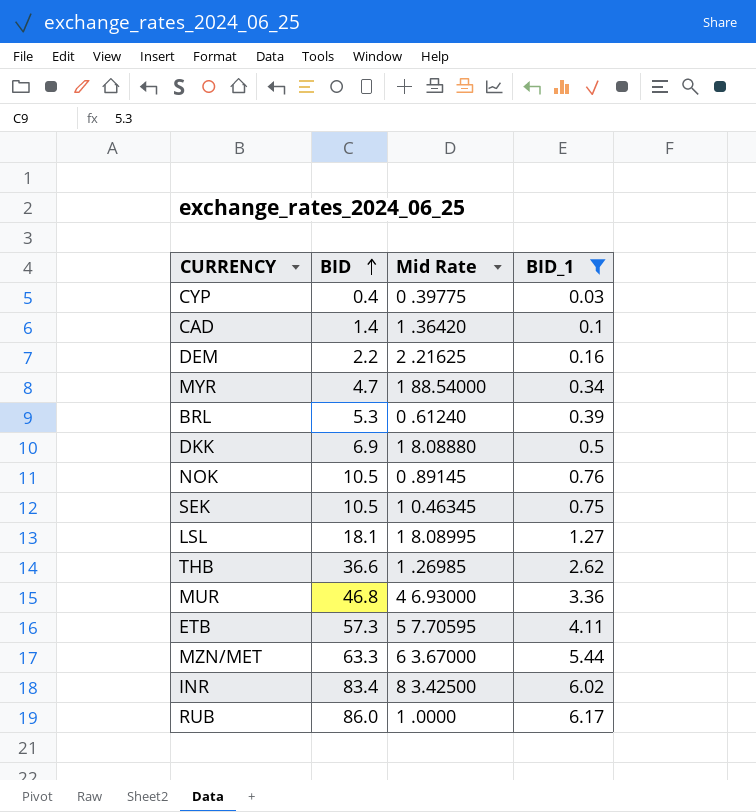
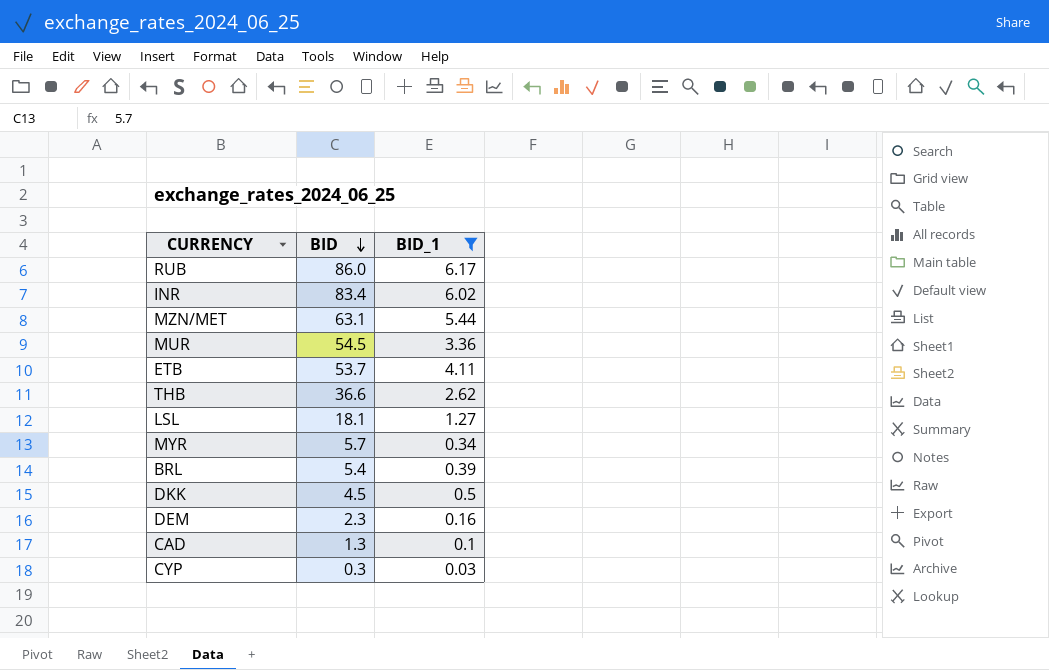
row order: BID ascending -> BID descending
column Mid Rate | position: 3 -> none
row NOK: 10.5 | 0 .89145 | 0.76 -> none
row SEK: 10.5 | 1 0.46345 | 0.75 -> none
MZN/MET | BID: 63.3 -> 63.1
MUR | BID: 46.8 -> 54.5
ETB | BID: 57.3 -> 53.7
MYR | BID: 4.7 -> 5.7
BRL | BID: 5.3 -> 5.4
DKK | BID: 6.9 -> 4.5
DEM | BID: 2.2 -> 2.3
CAD | BID: 1.4 -> 1.3
CYP | BID: 0.4 -> 0.3

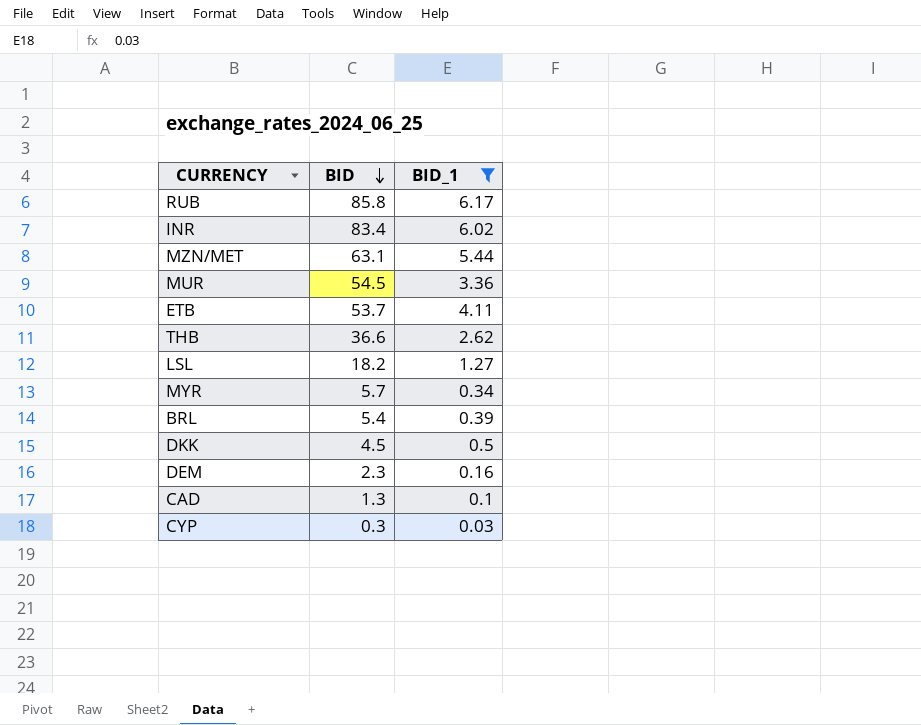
RUB | BID: 86.0 -> 85.8
LSL | BID: 18.1 -> 18.2

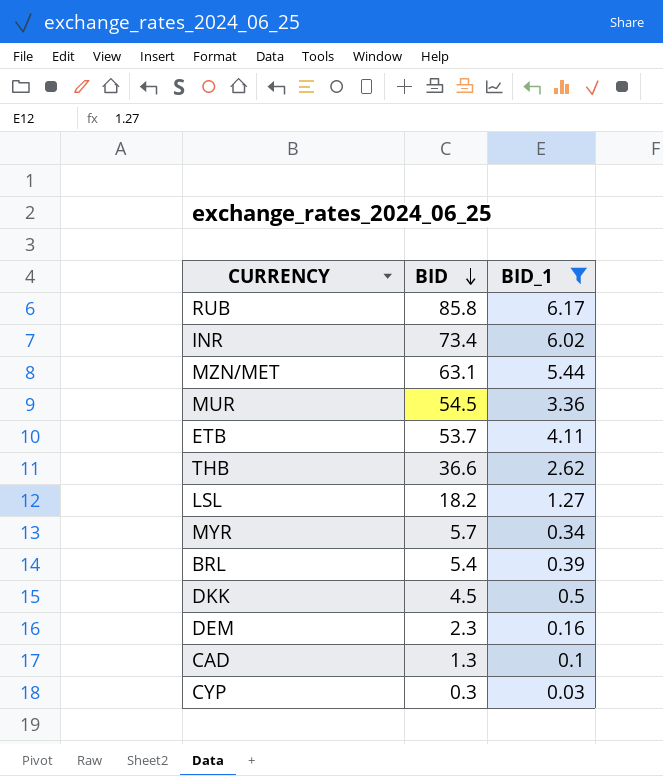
INR | BID: 83.4 -> 73.4

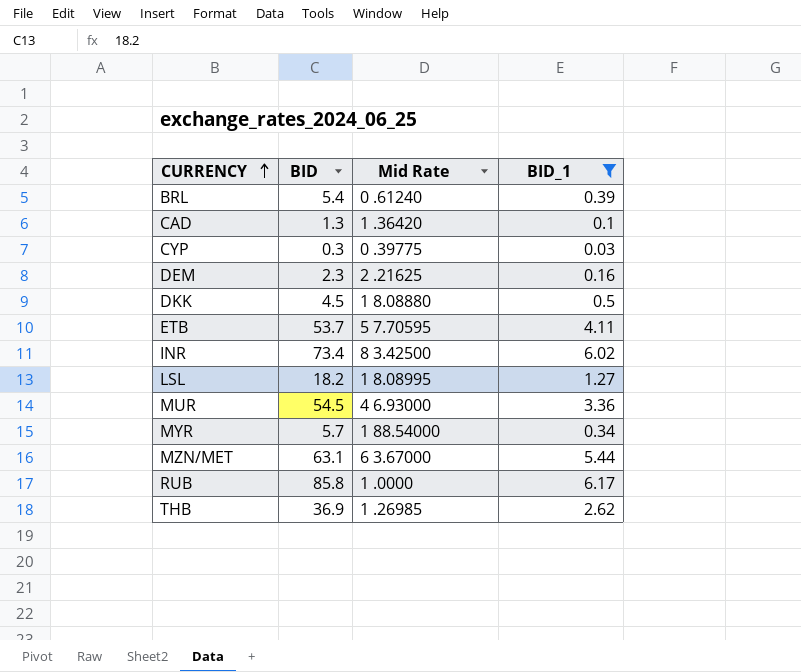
row order: BID descending -> CURRENCY ascending
column Mid Rate | position: none -> 3
THB | BID: 36.6 -> 36.9

